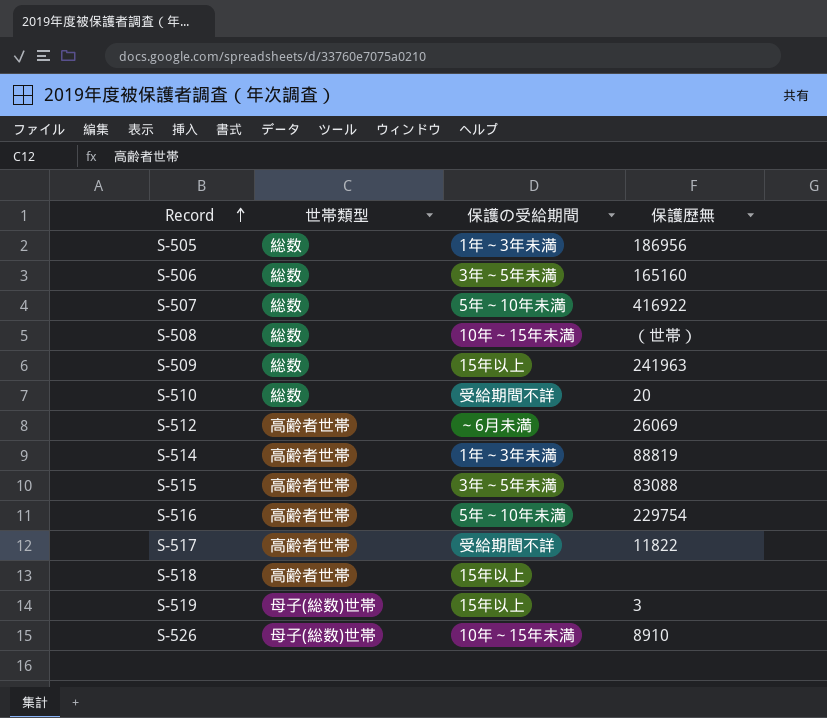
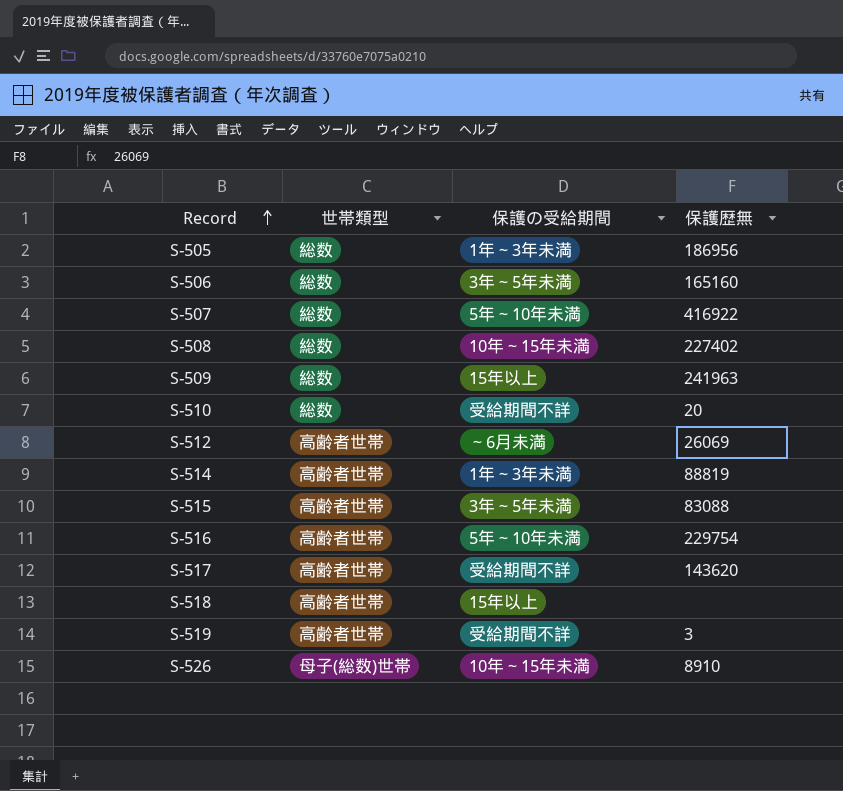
S-508 | 保護歴無: （世帯） -> 227402
S-517 | 保護歴無: 11822 -> 143620
S-519 | 世帯類型: 母子(総数)世帯 -> 高齢者世帯
S-519 | 保護の受給期間: 15年以上 -> 受給期間不詳

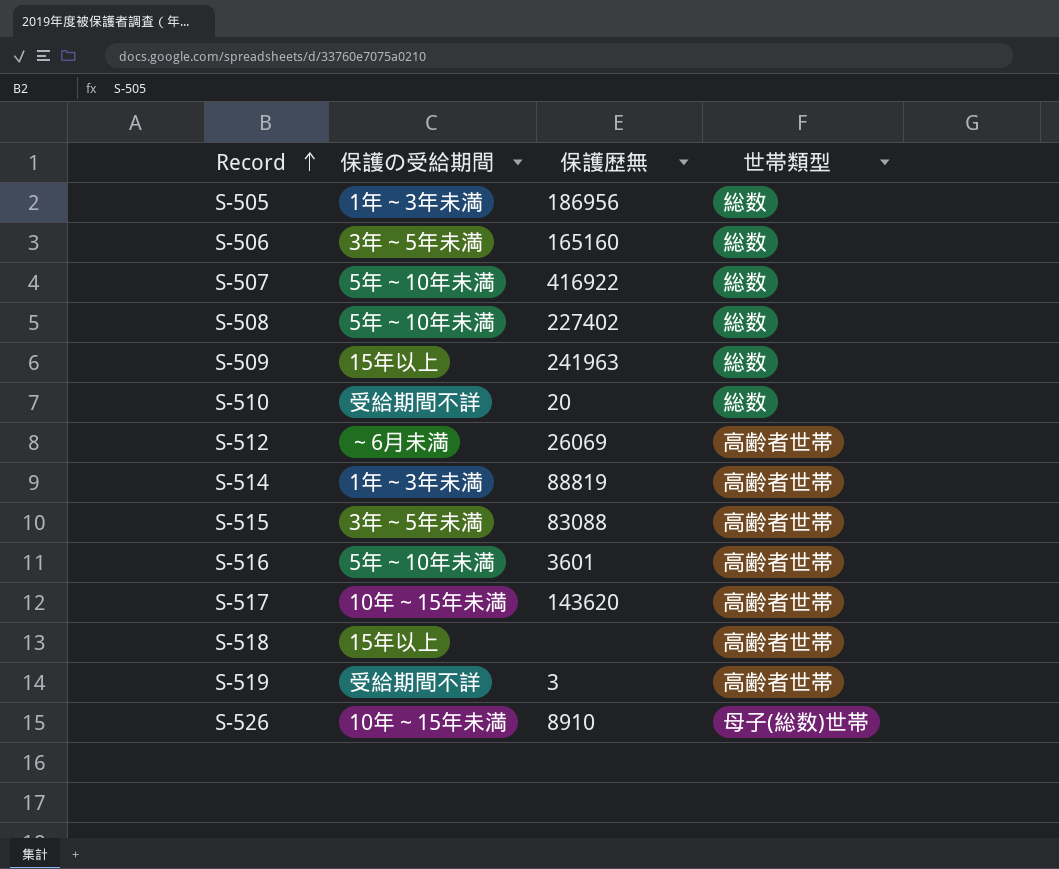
column 世帯類型 | position: 2 -> 4
S-508 | 保護の受給期間: 10年～15年未満 -> 5年～10年未満
S-516 | 保護歴無: 229754 -> 3601
S-517 | 保護の受給期間: 受給期間不詳 -> 10年～15年未満

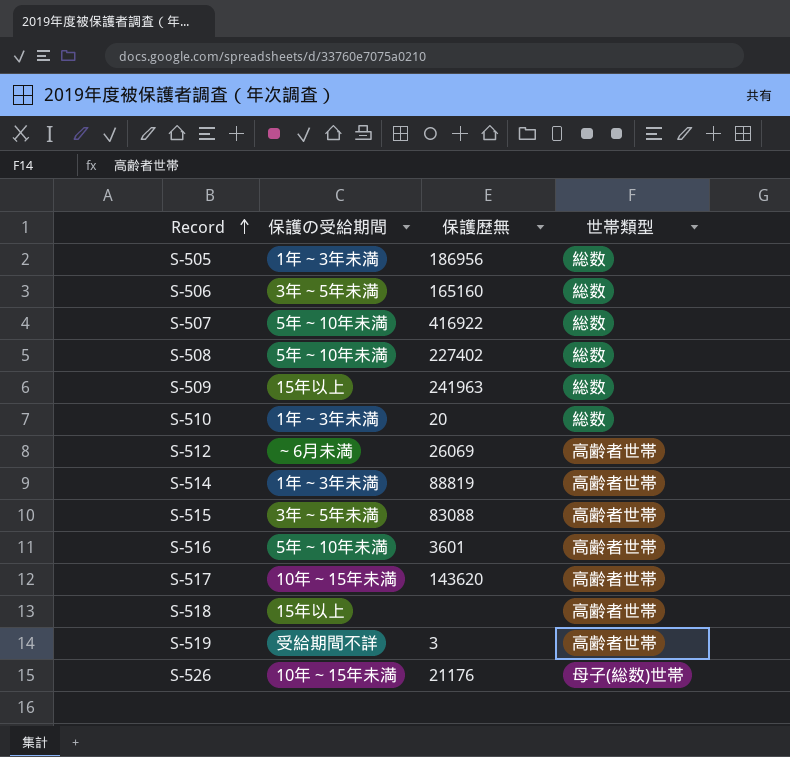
S-510 | 保護の受給期間: 受給期間不詳 -> 1年～3年未満
S-526 | 保護歴無: 8910 -> 21176

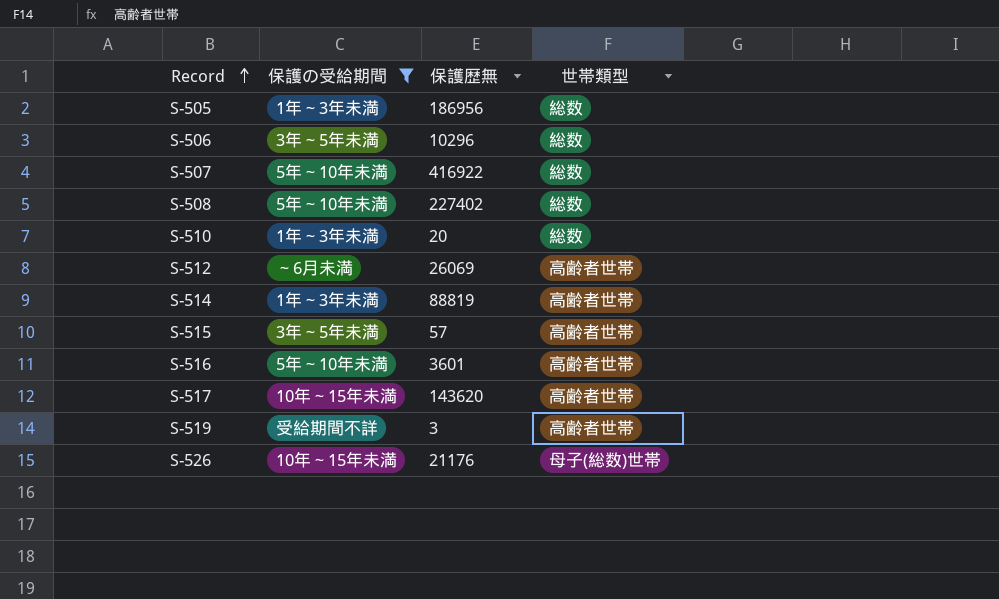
filter: none -> 保護の受給期間 != 15年以上
S-506 | 保護歴無: 165160 -> 10296
S-515 | 保護歴無: 83088 -> 57

